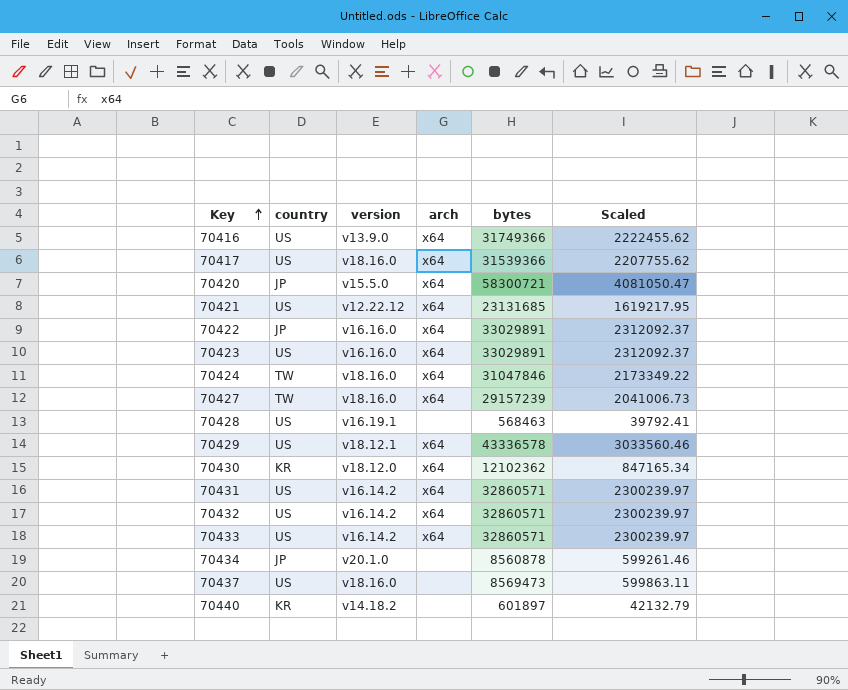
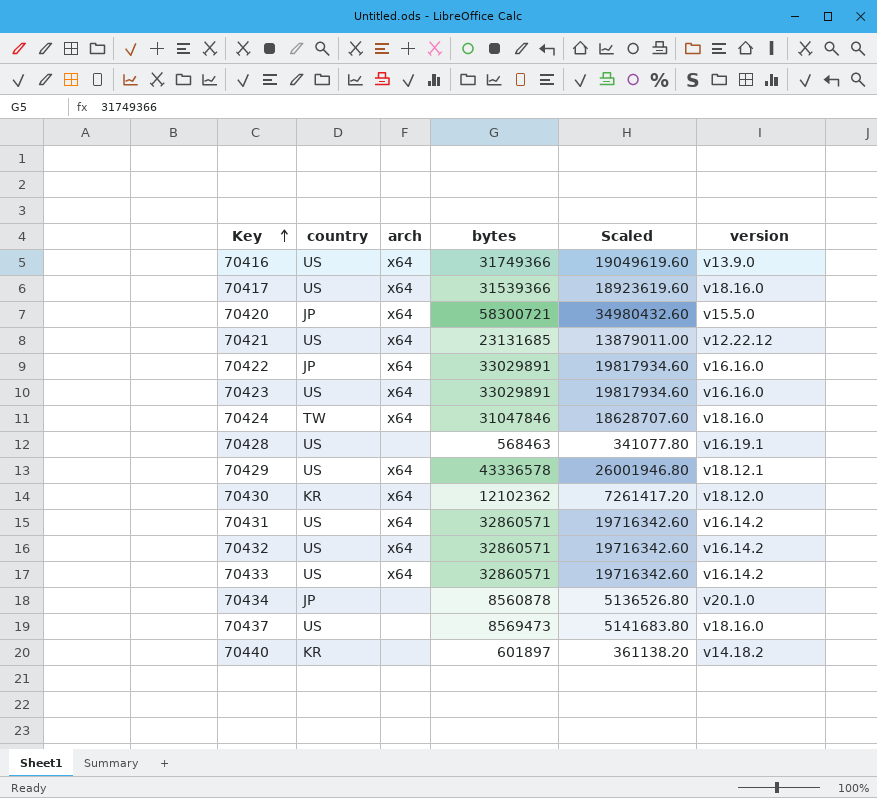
column Scaled | formula: [bytes] * 0.07 -> [bytes] * 0.6
column version | position: 3 -> 6
row 70427: TW | v18.16.0 | x64 | 29157239 | 2041006.73 -> none

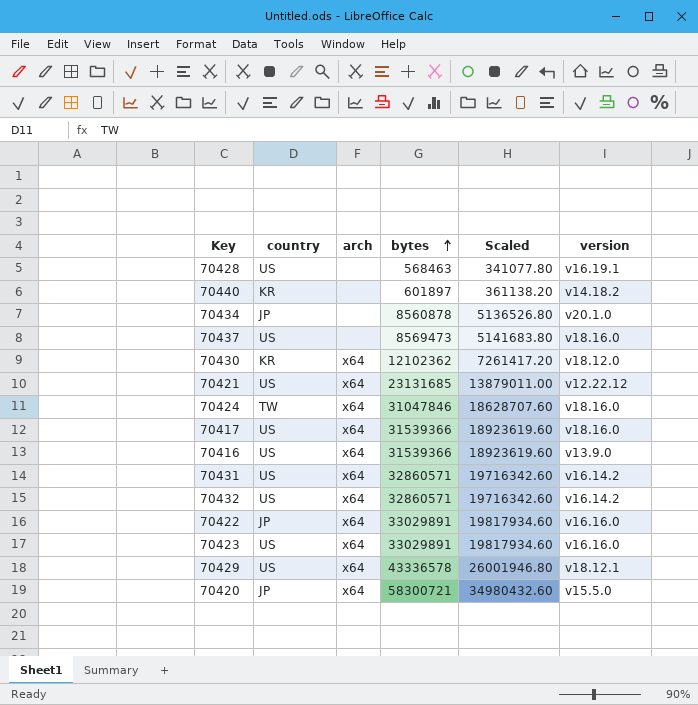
row order: Key ascending -> bytes ascending
row 70433: US | x64 | 32860571 | 19716342.60 | v16.14.2 -> none
70416 | bytes: 31749366 -> 31539366
70416 | Scaled: 19049619.60 -> 18923619.60

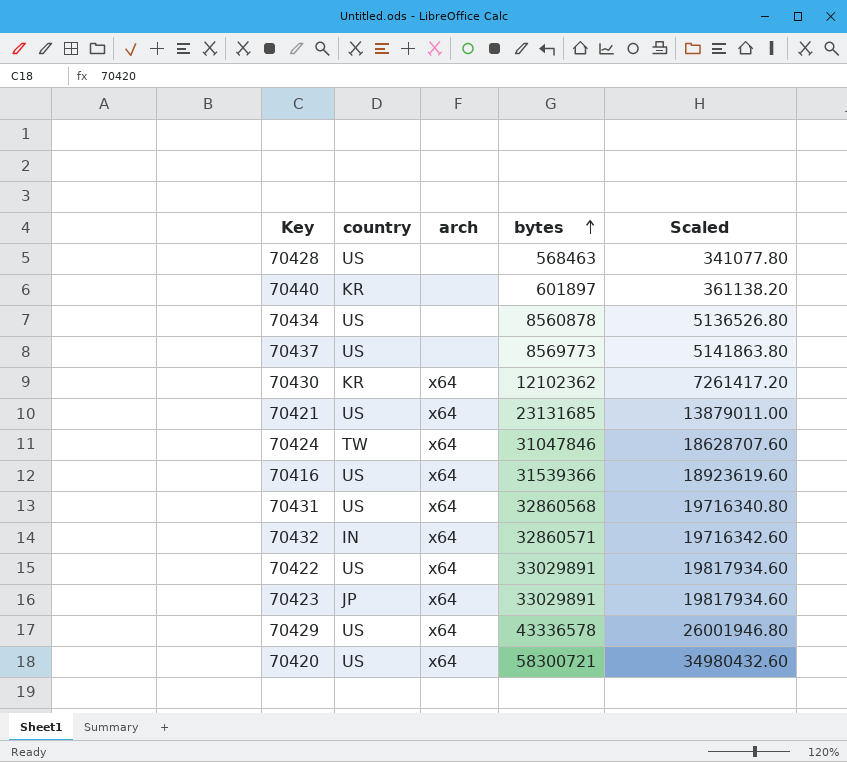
column version | position: 6 -> none
row 70417: US | x64 | 31539366 | 18923619.60 | v18.16.0 -> none
70434 | country: JP -> US
70437 | bytes: 8569473 -> 8569773
70437 | Scaled: 5141683.80 -> 5141863.80
70431 | bytes: 32860571 -> 32860568
70431 | Scaled: 19716342.60 -> 19716340.80
70432 | country: US -> IN
70422 | country: JP -> US
70423 | country: US -> JP
70420 | country: JP -> US

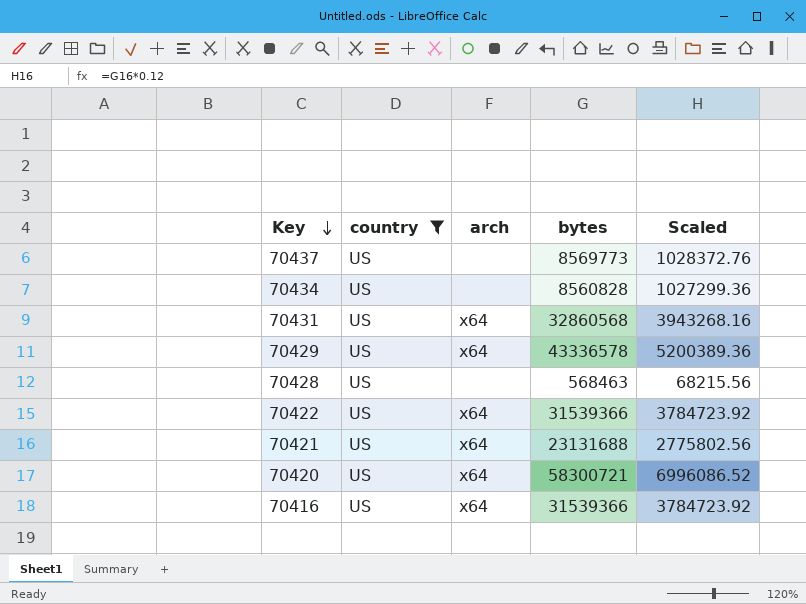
filter: none -> country = US
row order: bytes ascending -> Key descending
column Scaled | formula: [bytes] * 0.6 -> [bytes] * 0.12
70434 | bytes: 8560878 -> 8560828
70422 | bytes: 33029891 -> 31539366
70421 | bytes: 23131685 -> 23131688

